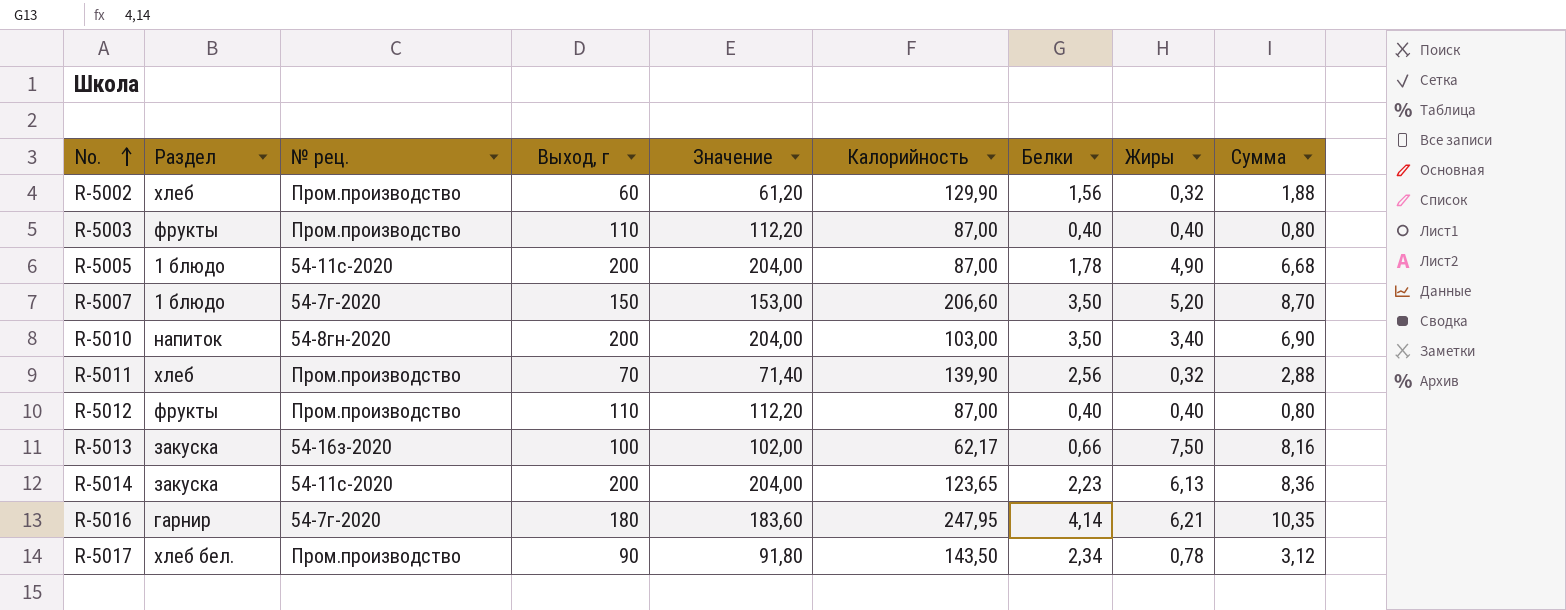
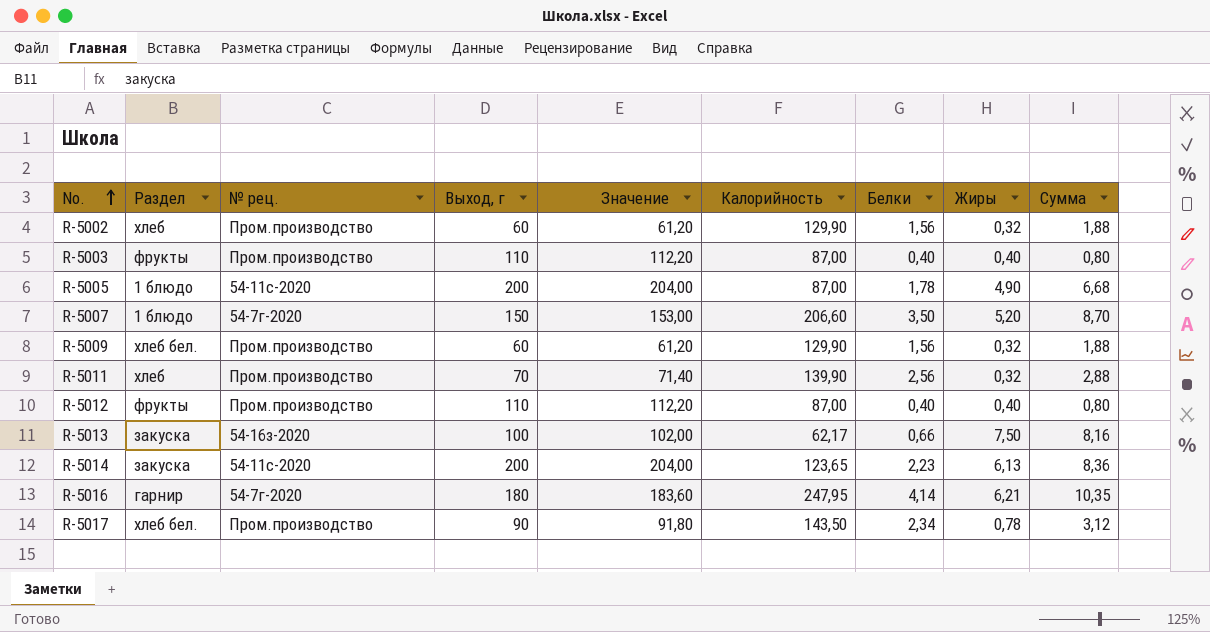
row R-5010: напиток | 54-8гн-2020 | 200 | 204,00 | 103,00 | 3,50 | 3,40 | 6,90 -> none
row R-5009: none -> хлеб бел. | Пром.производство | 60 | 61,20 | 129,90 | 1,56 | 0,32 | 1,88

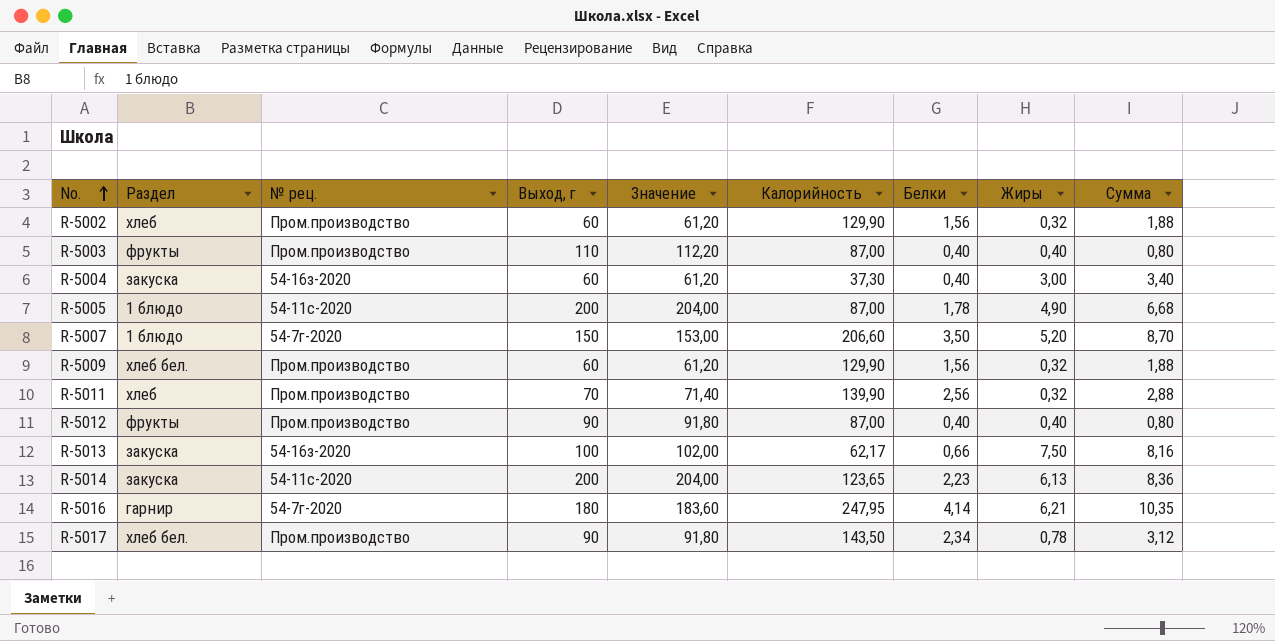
row R-5004: none -> закуска | 54-16з-2020 | 60 | 61,20 | 37,30 | 0,40 | 3,00 | 3,40
R-5012 | Выход, г: 110 -> 90
R-5012 | Значение: 112,20 -> 91,80

